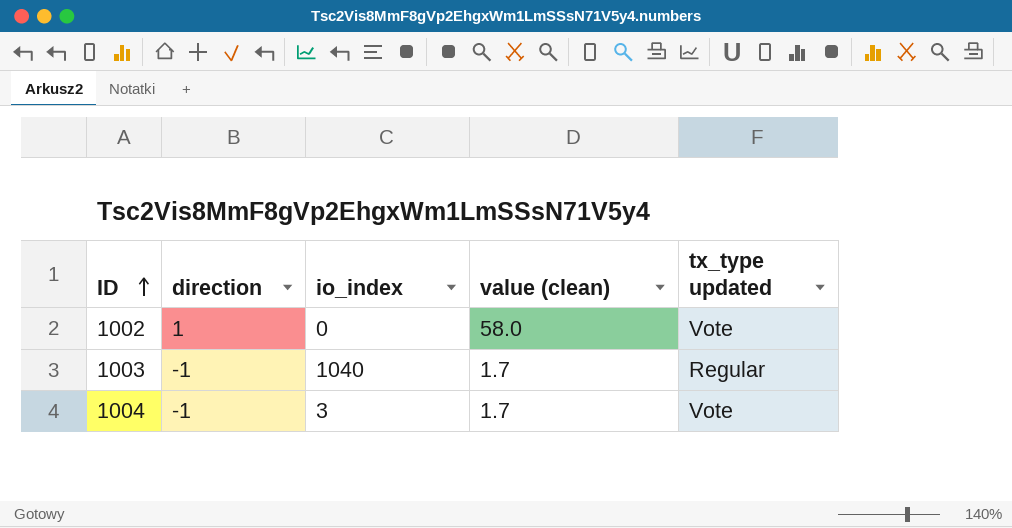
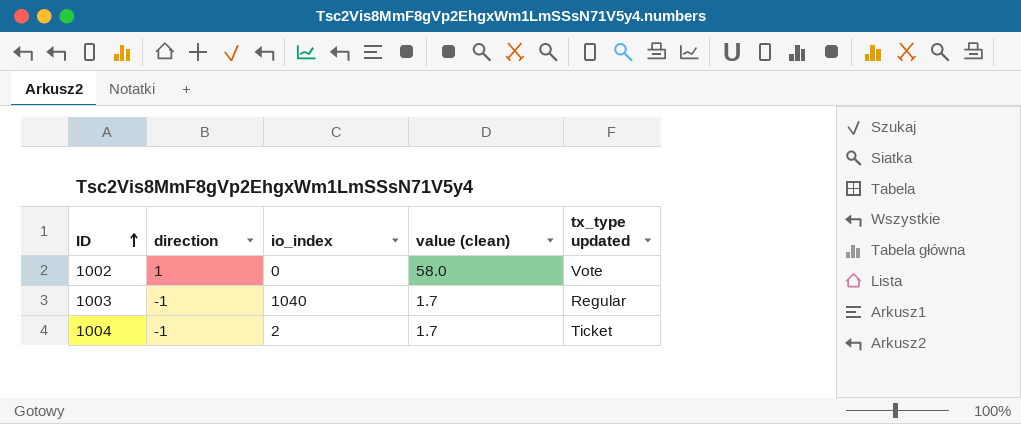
1004 | io_index: 3 -> 2
1004 | tx_type updated: Vote -> Ticket

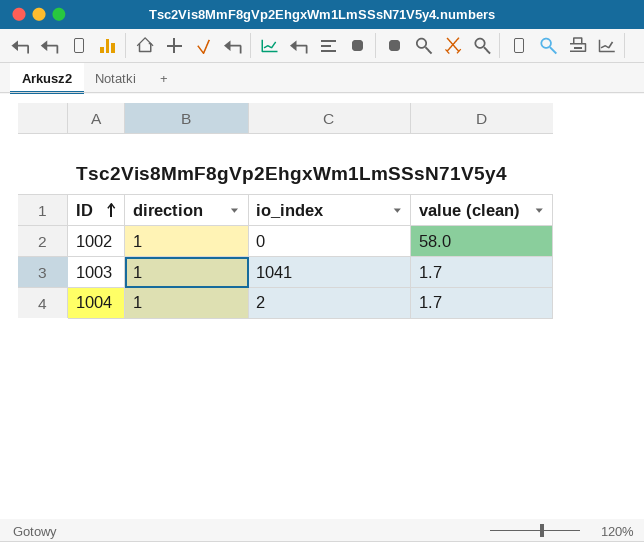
column tx_type updated | position: 5 -> none
1003 | direction: -1 -> 1
1003 | io_index: 1040 -> 1041
1004 | direction: -1 -> 1

